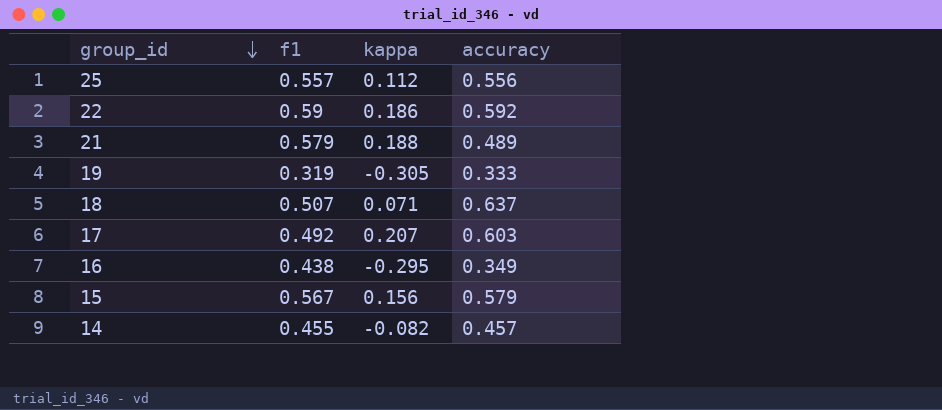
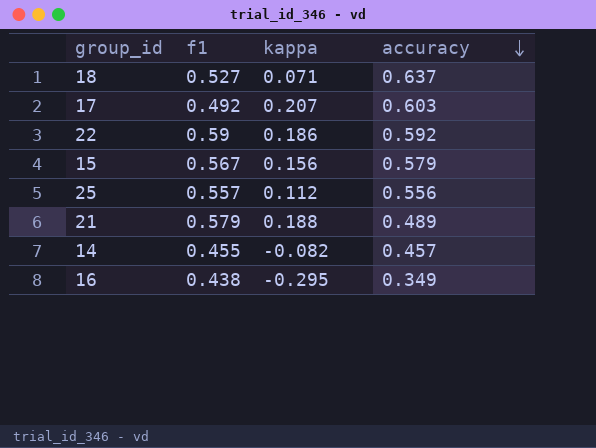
row order: group_id descending -> accuracy descending
row 19: 0.319 | -0.305 | 0.333 -> none
18 | f1: 0.507 -> 0.527

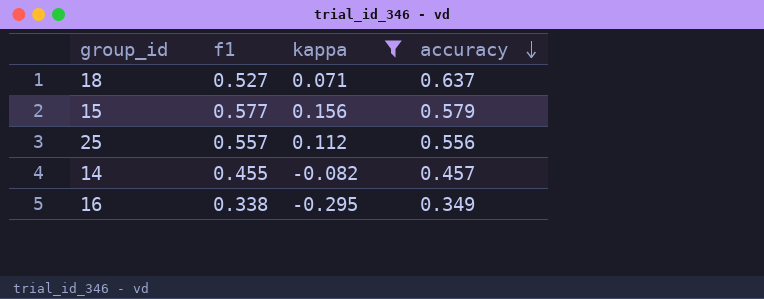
filter: none -> kappa <= 0.156
15 | f1: 0.567 -> 0.577
16 | f1: 0.438 -> 0.338

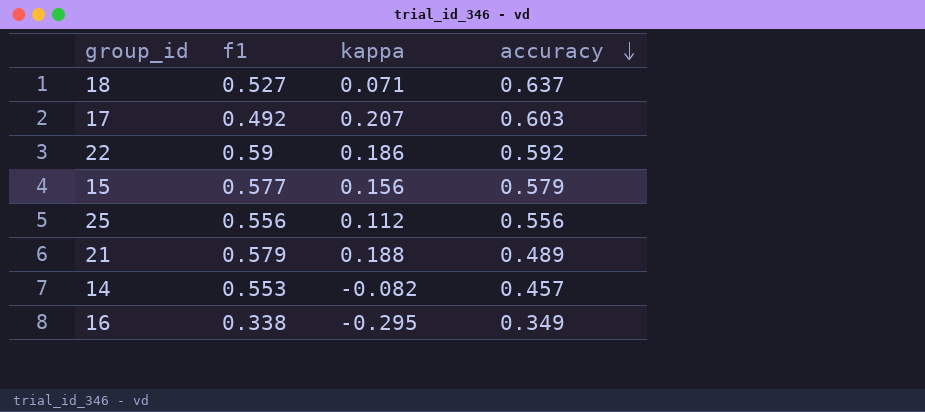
filter: kappa <= 0.156 -> none
25 | f1: 0.557 -> 0.556
14 | f1: 0.455 -> 0.553

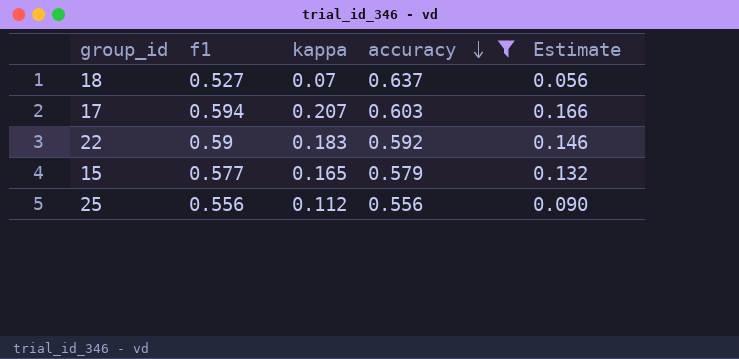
filter: none -> accuracy >= 0.556
column Estimate | formula: none -> [kappa] * 0.8
18 | kappa: 0.071 -> 0.07
17 | f1: 0.492 -> 0.594
22 | kappa: 0.186 -> 0.183
15 | kappa: 0.156 -> 0.165

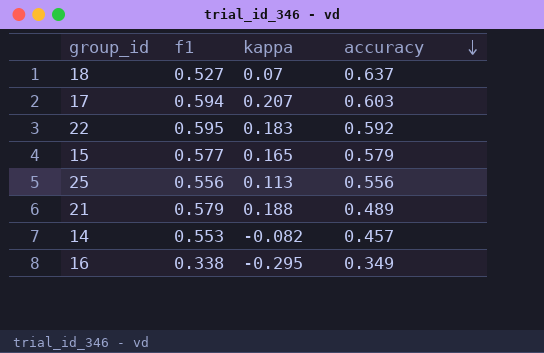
filter: accuracy >= 0.556 -> none
column Estimate | formula: [kappa] * 0.8 -> none
22 | f1: 0.59 -> 0.595
25 | kappa: 0.112 -> 0.113

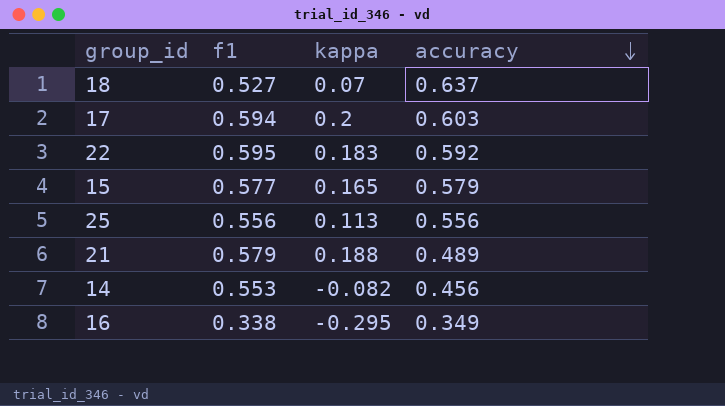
17 | kappa: 0.207 -> 0.2
14 | accuracy: 0.457 -> 0.456

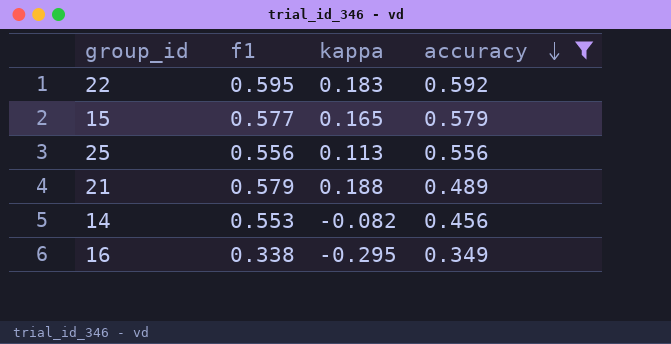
filter: none -> accuracy <= 0.592

